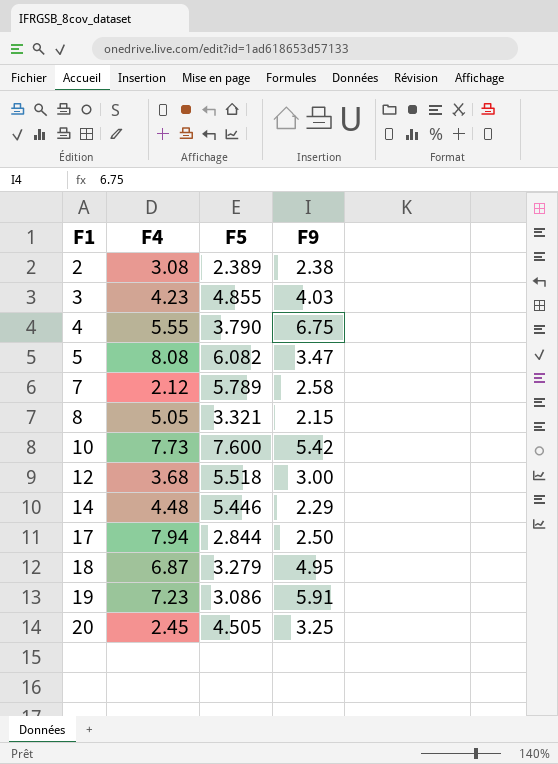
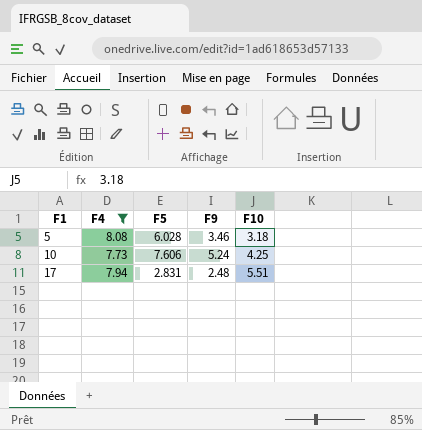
filter: none -> F4 >= 7.73
column F10 | position: none -> 5
5 | F5: 6.082 -> 6.028
5 | F9: 3.47 -> 3.46
10 | F5: 7.600 -> 7.606
10 | F9: 5.42 -> 5.24
17 | F5: 2.844 -> 2.831
17 | F9: 2.50 -> 2.48

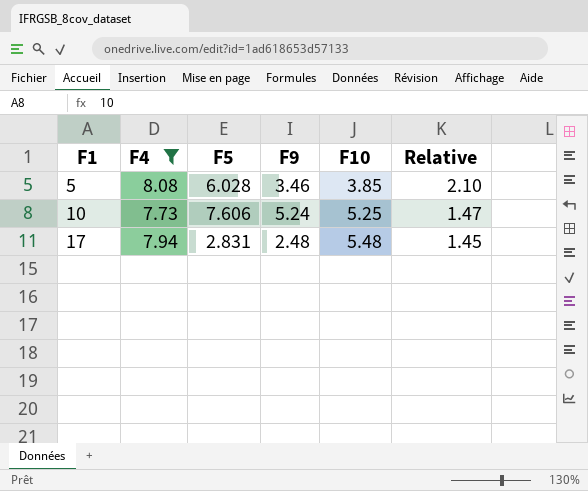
column Relative | formula: none -> [F4] / [F10]
5 | F10: 3.18 -> 3.85
10 | F10: 4.25 -> 5.25
17 | F10: 5.51 -> 5.48

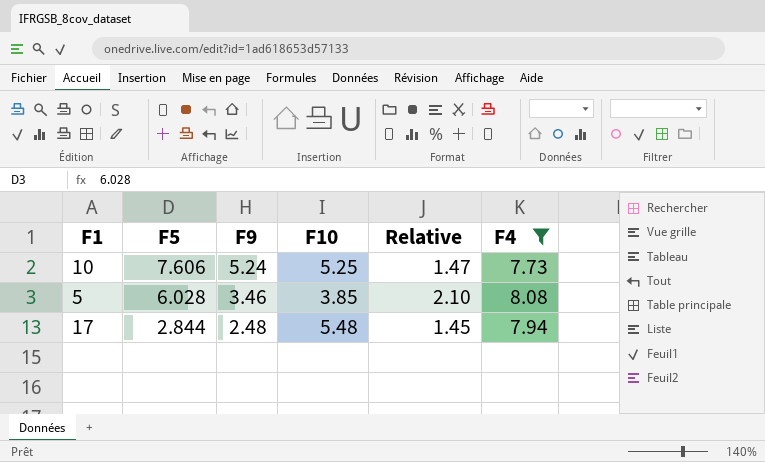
row order: F1 ascending -> F5 descending
column F4 | position: 2 -> 6
17 | F5: 2.831 -> 2.844

